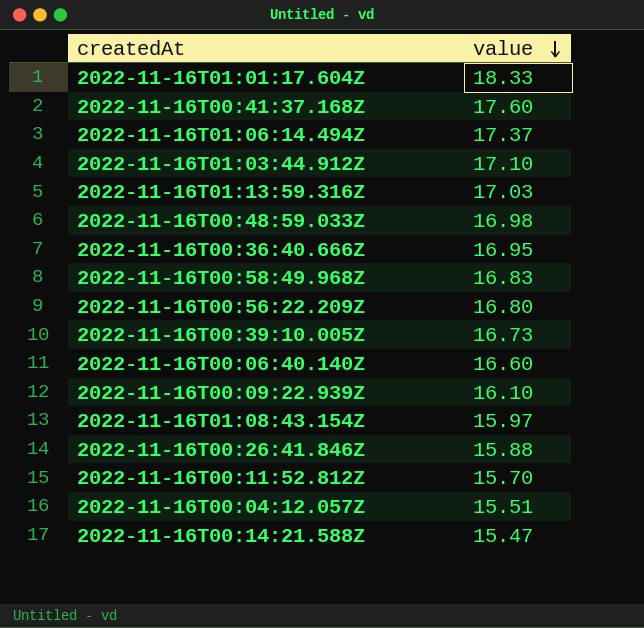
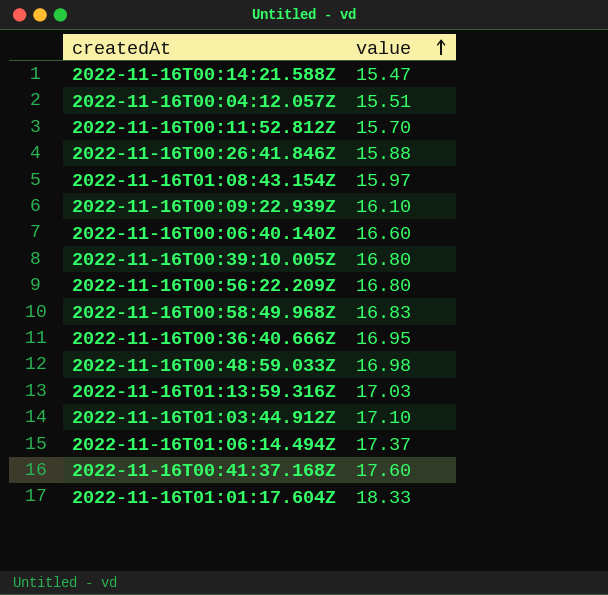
row order: value descending -> value ascending
2022-11-16T00:39:10.005Z | value: 16.73 -> 16.80

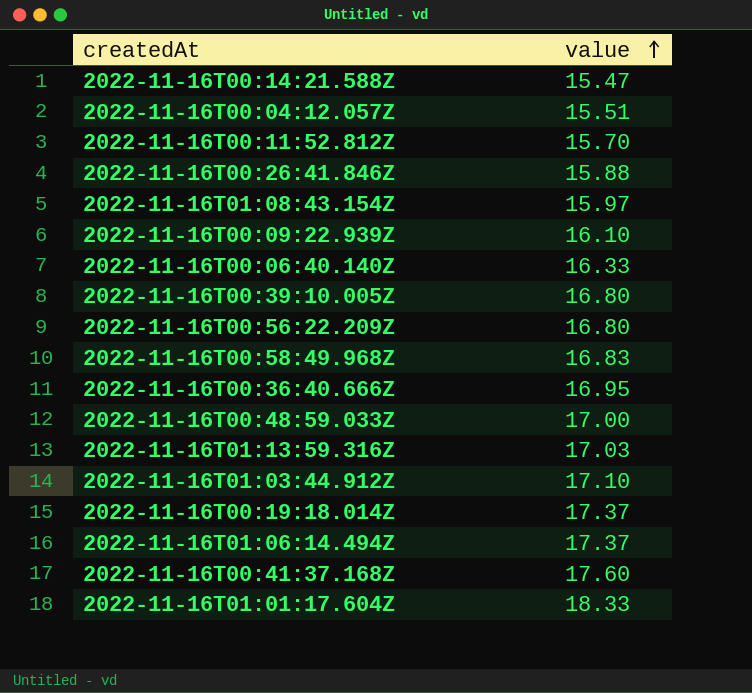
2022-11-16T00:06:40.140Z | value: 16.60 -> 16.33
2022-11-16T00:48:59.033Z | value: 16.98 -> 17.00
row 2022-11-16T00:19:18.014Z: none -> 17.37

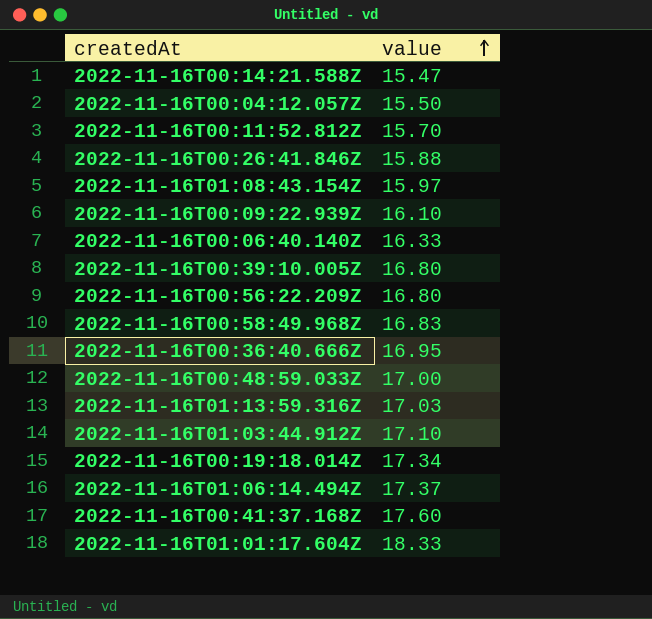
2022-11-16T00:04:12.057Z | value: 15.51 -> 15.50
2022-11-16T00:19:18.014Z | value: 17.37 -> 17.34

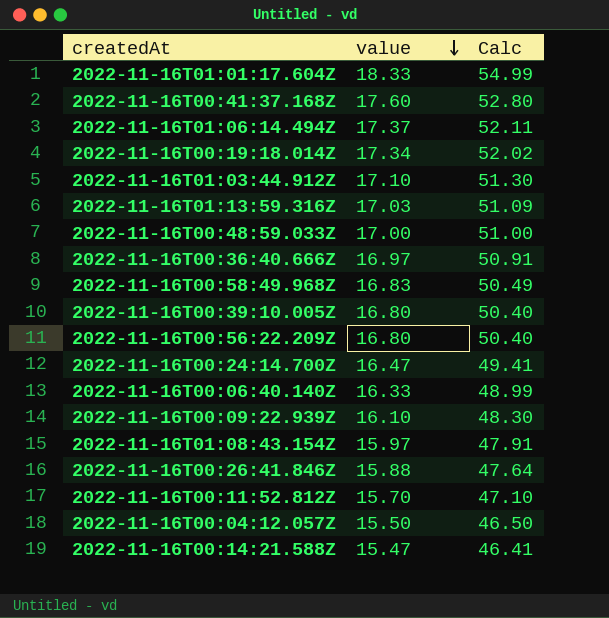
row order: value ascending -> value descending
column Calc | formula: none -> [value] * 3
2022-11-16T00:36:40.666Z | value: 16.95 -> 16.97
row 2022-11-16T00:24:14.700Z: none -> 16.47 | 49.41

